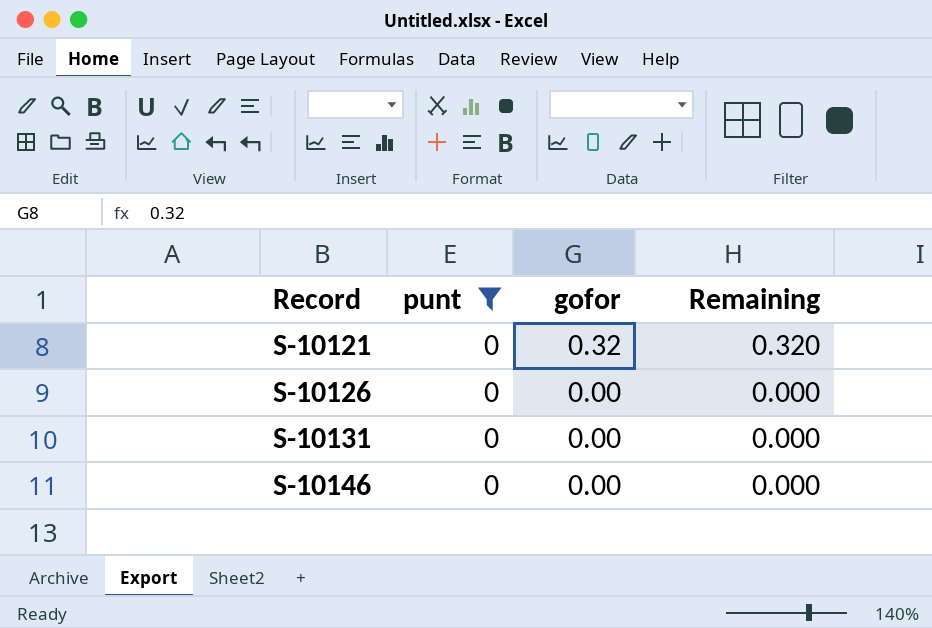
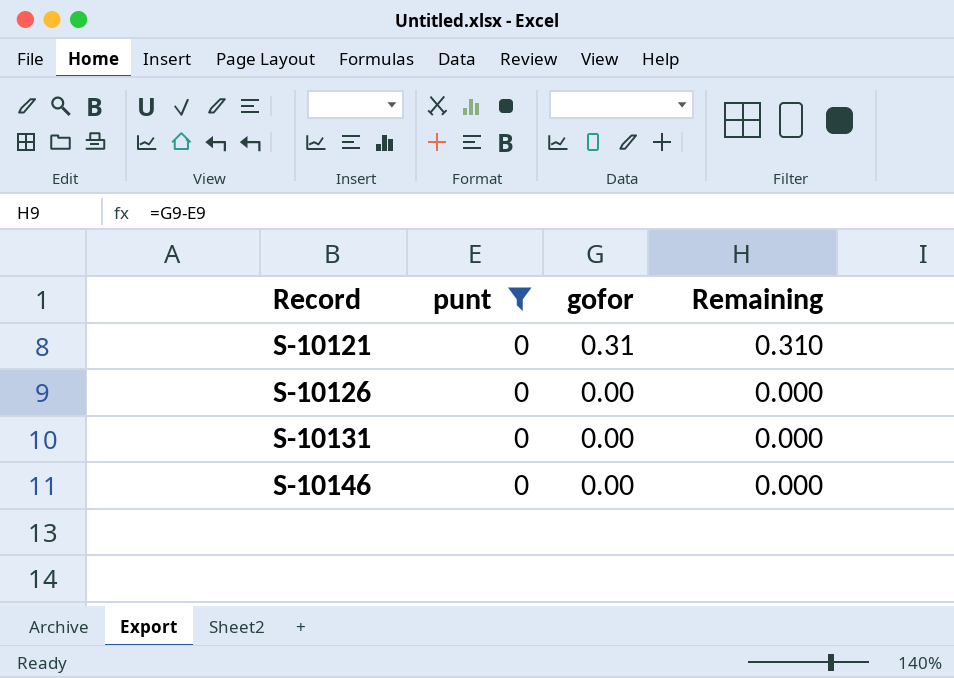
S-10121 | gofor: 0.32 -> 0.31
S-10121 | Remaining: 0.320 -> 0.310

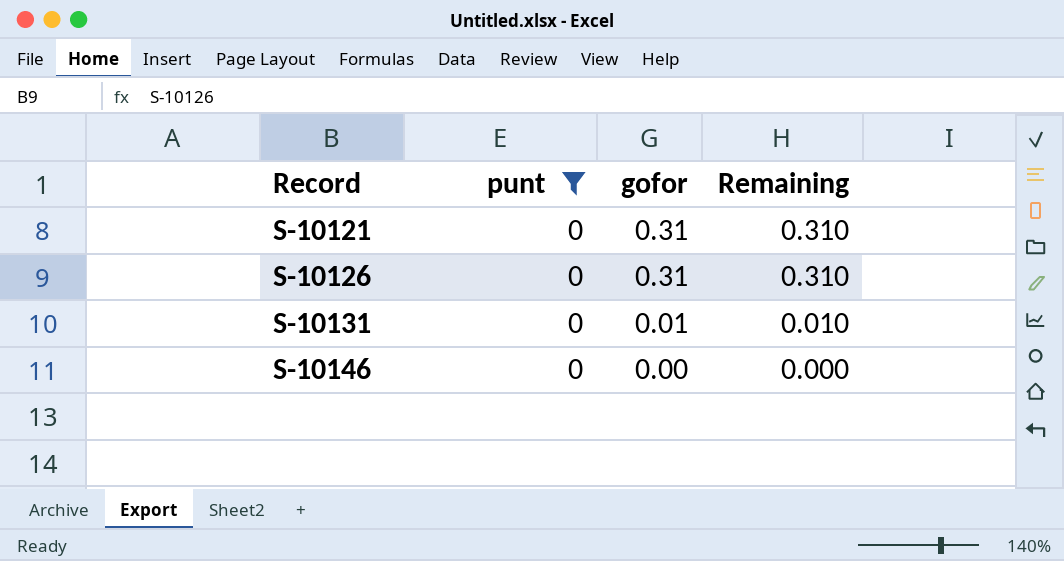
S-10126 | gofor: 0.00 -> 0.31
S-10126 | Remaining: 0.000 -> 0.310
S-10131 | gofor: 0.00 -> 0.01
S-10131 | Remaining: 0.000 -> 0.010

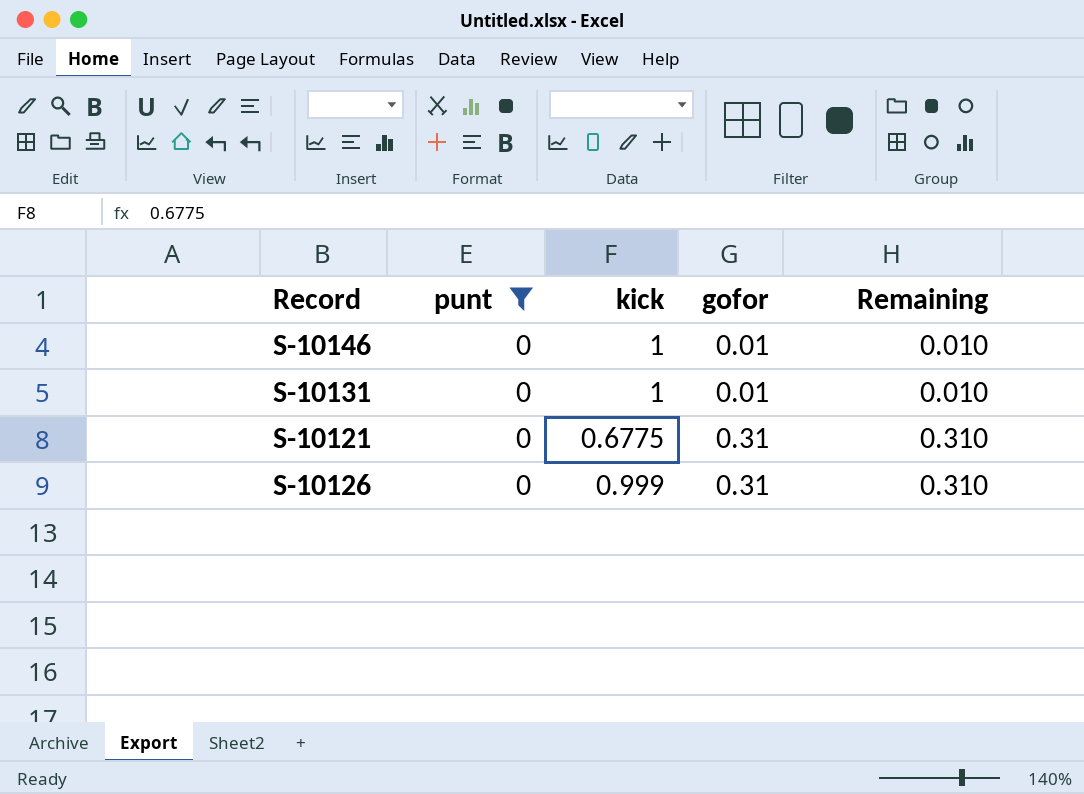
row order: Record ascending -> gofor ascending
column kick | position: none -> 3
S-10146 | gofor: 0.00 -> 0.01
S-10146 | Remaining: 0.000 -> 0.010

